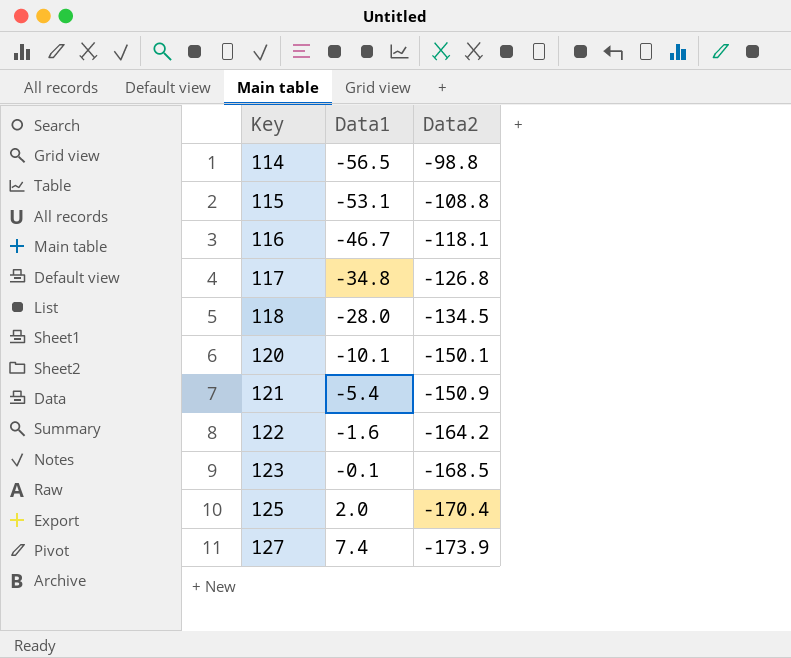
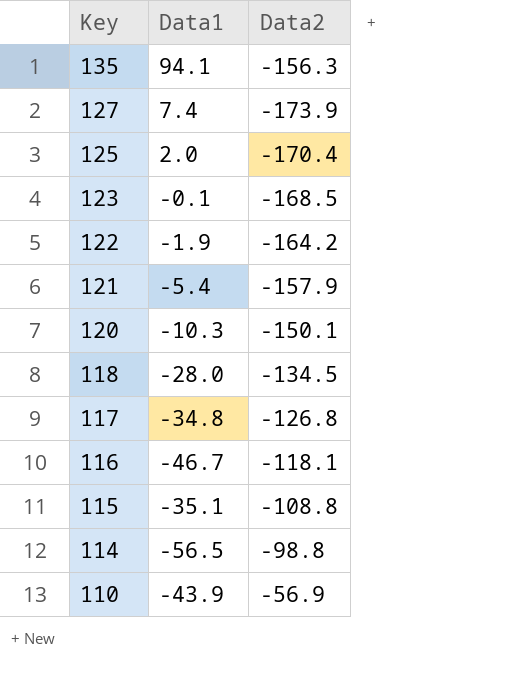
row order: Key ascending -> Key descending
row 135: none -> 94.1 | -156.3
122 | Data1: -1.6 -> -1.9
121 | Data2: -150.9 -> -157.9
120 | Data1: -10.1 -> -10.3
115 | Data1: -53.1 -> -35.1
row 110: none -> -43.9 | -56.9

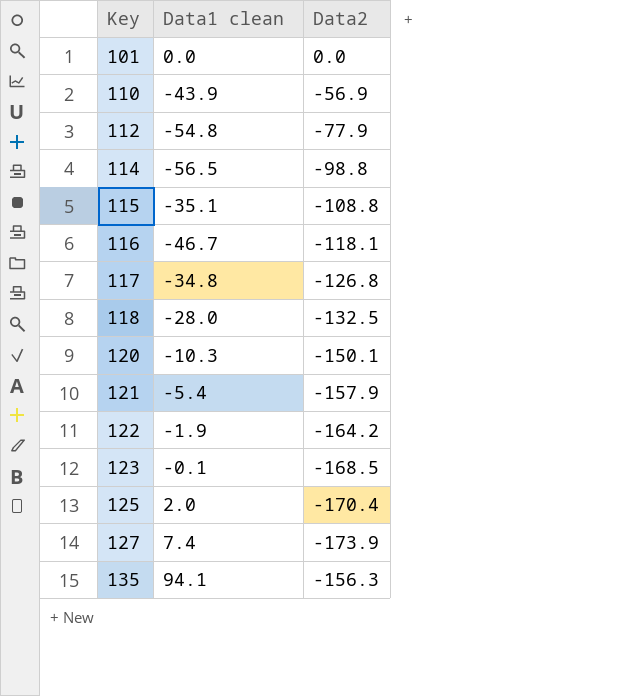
row order: Key descending -> Key ascending
column name: Data1 -> Data1 clean
row 101: none -> 0.0 | 0.0
row 112: none -> -54.8 | -77.9
118 | Data2: -134.5 -> -132.5

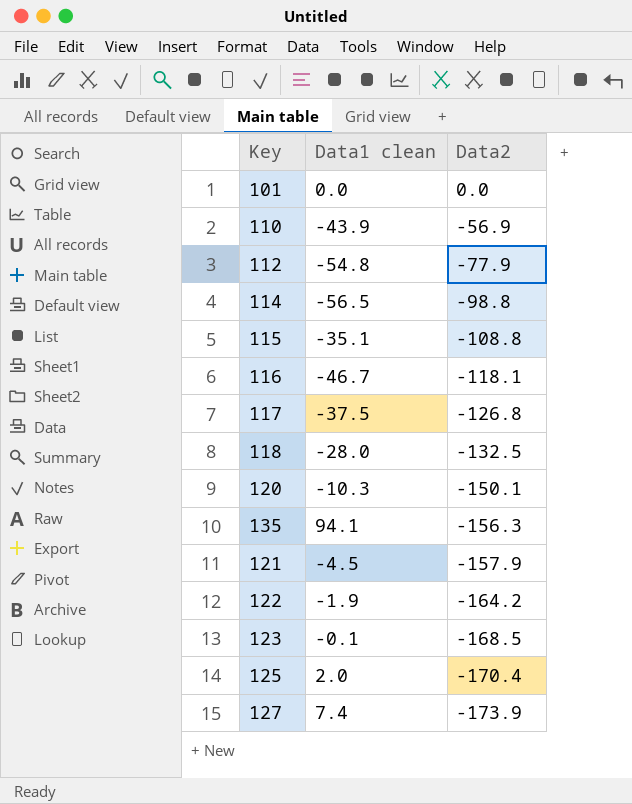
row order: Key ascending -> Data2 descending
117 | Data1 clean: -34.8 -> -37.5
121 | Data1 clean: -5.4 -> -4.5

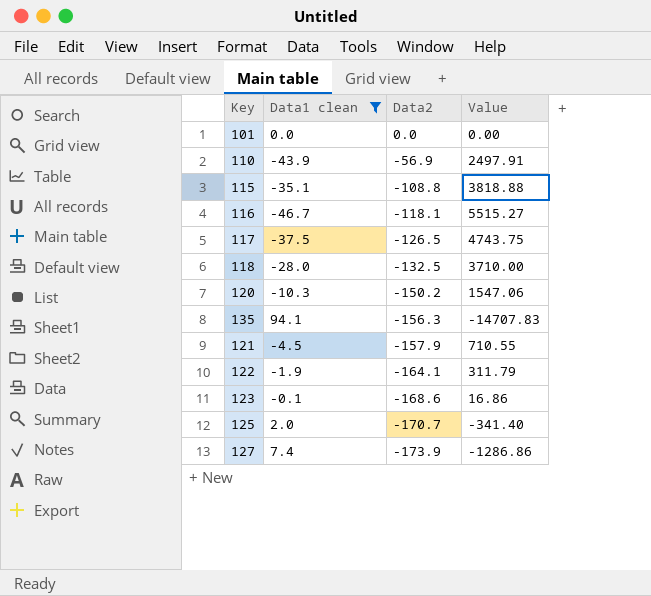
filter: none -> Data1 clean >= -46.7
column Value | formula: none -> [Data1 clean] * [Data2]
117 | Data2: -126.8 -> -126.5
120 | Data2: -150.1 -> -150.2
122 | Data2: -164.2 -> -164.1
123 | Data2: -168.5 -> -168.6
125 | Data2: -170.4 -> -170.7

